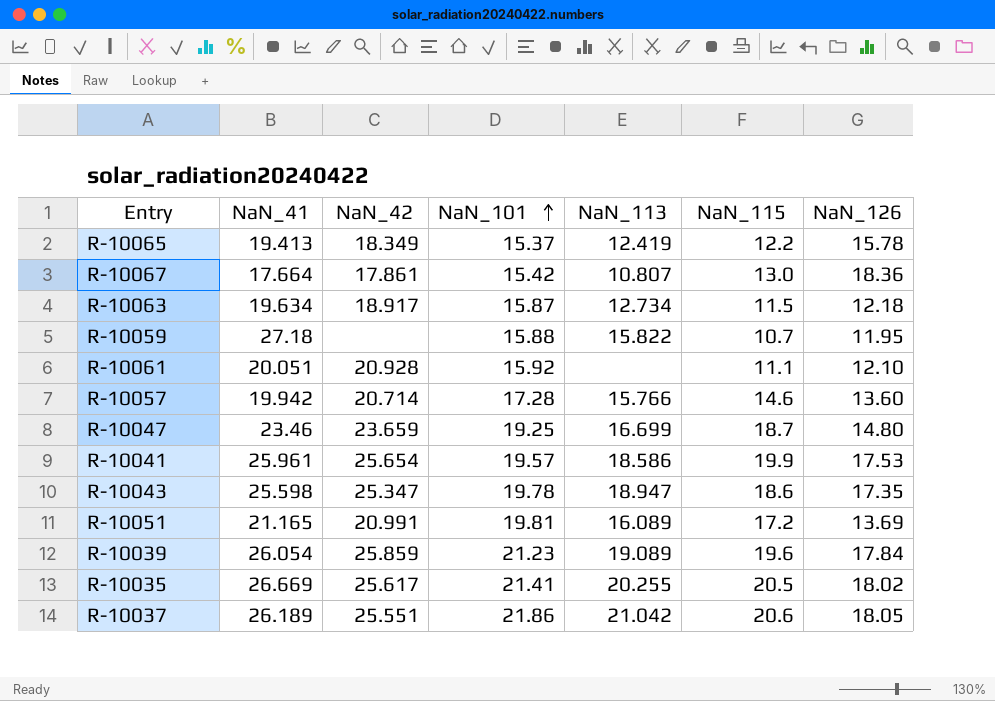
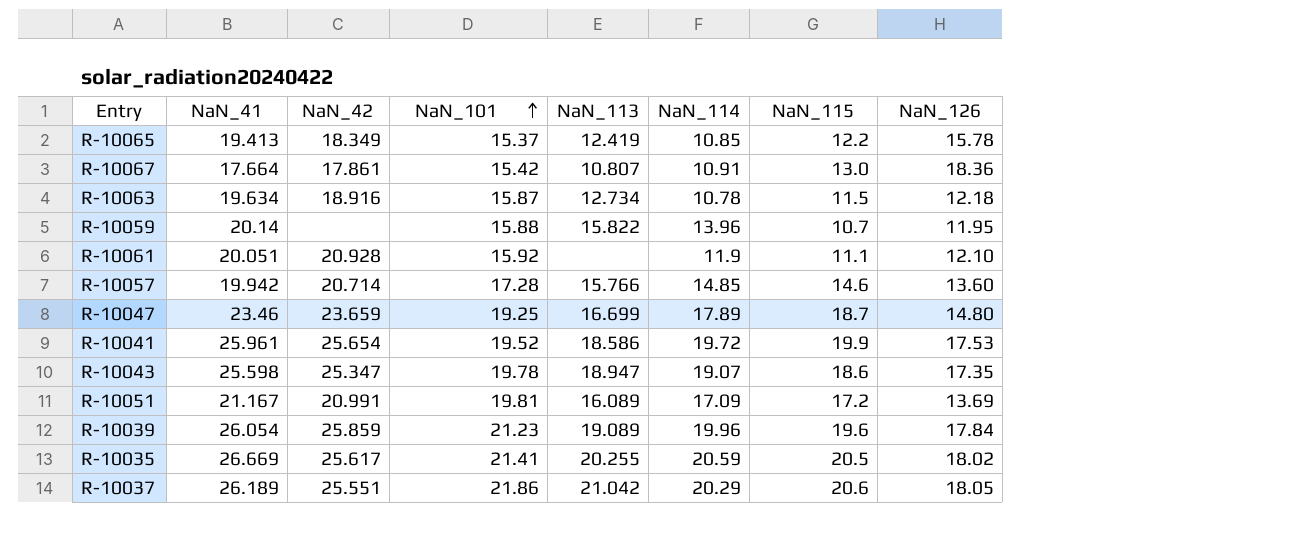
column NaN_114 | position: none -> 6
R-10063 | NaN_42: 18.917 -> 18.916
R-10059 | NaN_41: 27.18 -> 20.14
R-10041 | NaN_101: 19.57 -> 19.52
R-10051 | NaN_41: 21.165 -> 21.167

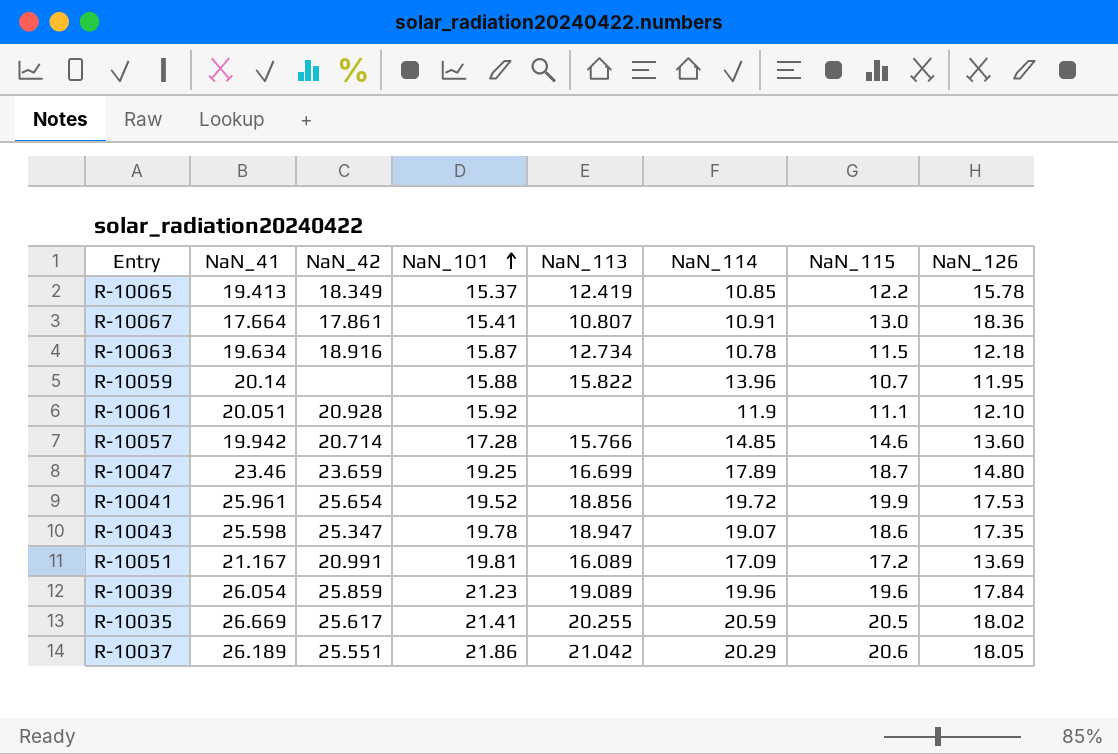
R-10067 | NaN_101: 15.42 -> 15.41
R-10041 | NaN_113: 18.586 -> 18.856

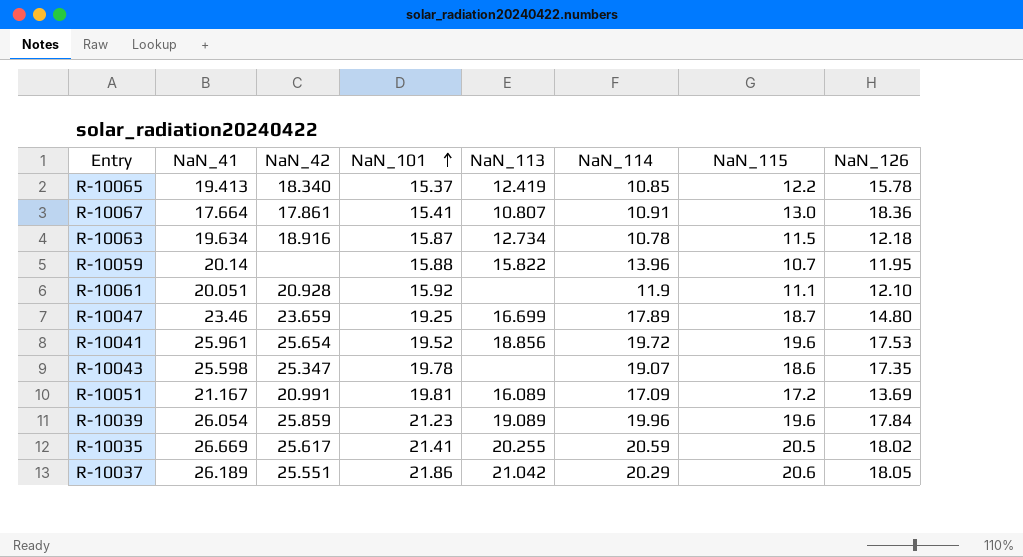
row R-10057: 19.942 | 20.714 | 17.28 | 15.766 | 14.85 | 14.6 | 13.60 -> none
R-10065 | NaN_42: 18.349 -> 18.340
R-10041 | NaN_115: 19.9 -> 19.6
R-10043 | NaN_113: 18.947 -> none

